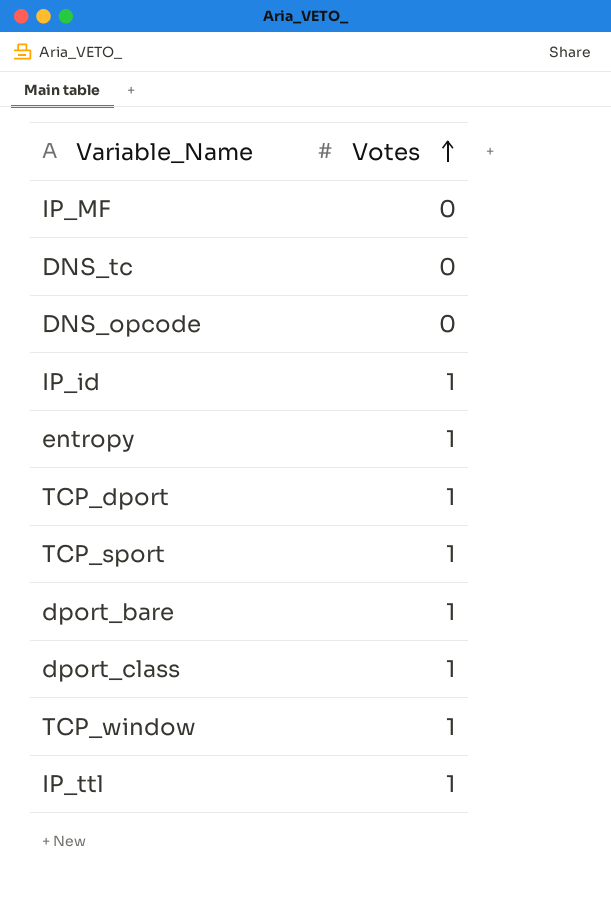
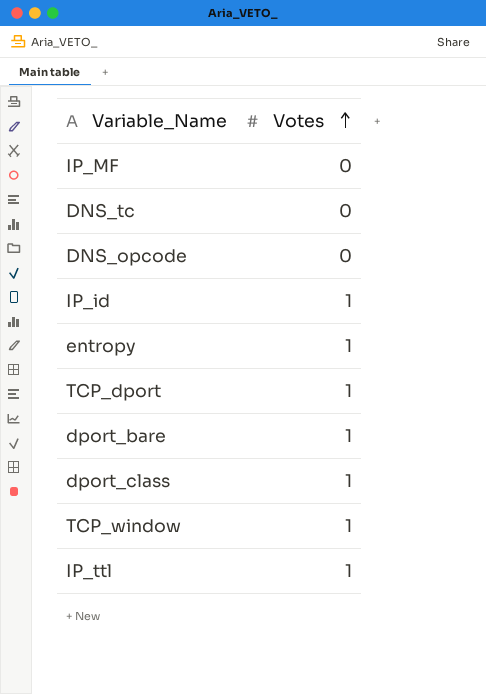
row TCP_sport: 1 -> none

